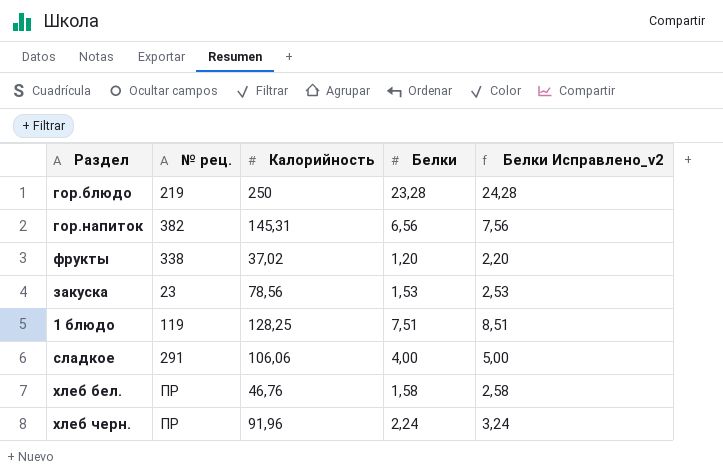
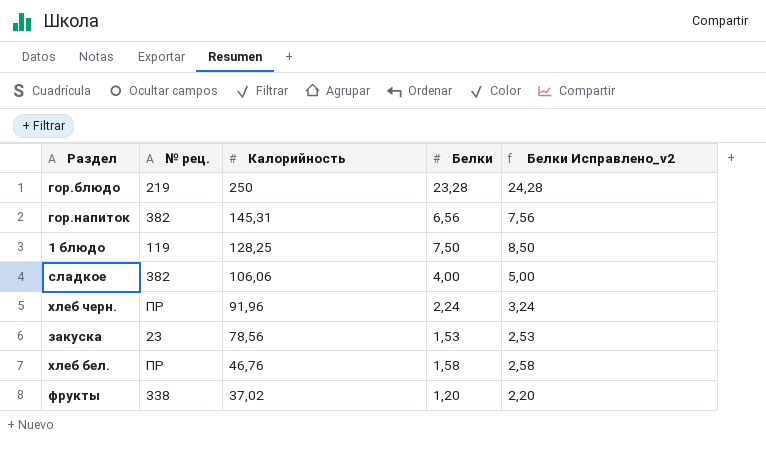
row order: none -> Калорийность descending
1 блюдо | Белки: 7,51 -> 7,50
1 блюдо | Белки Исправлено_v2: 8,51 -> 8,50
сладкое | № рец.: 291 -> 382

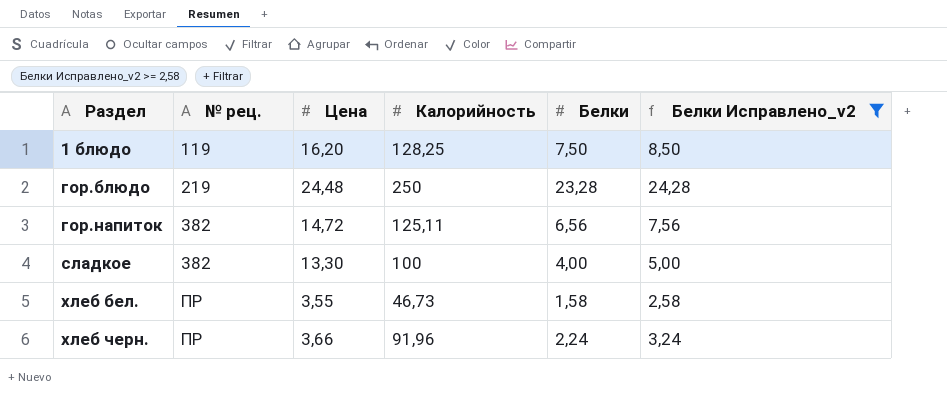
filter: none -> Белки Исправлено_v2 >= 2,58
row order: Калорийность descending -> Раздел ascending
column Цена | position: none -> 3
гор.напиток | Калорийность: 145,31 -> 125,11
сладкое | Калорийность: 106,06 -> 100
хлеб бел. | Калорийность: 46,76 -> 46,73

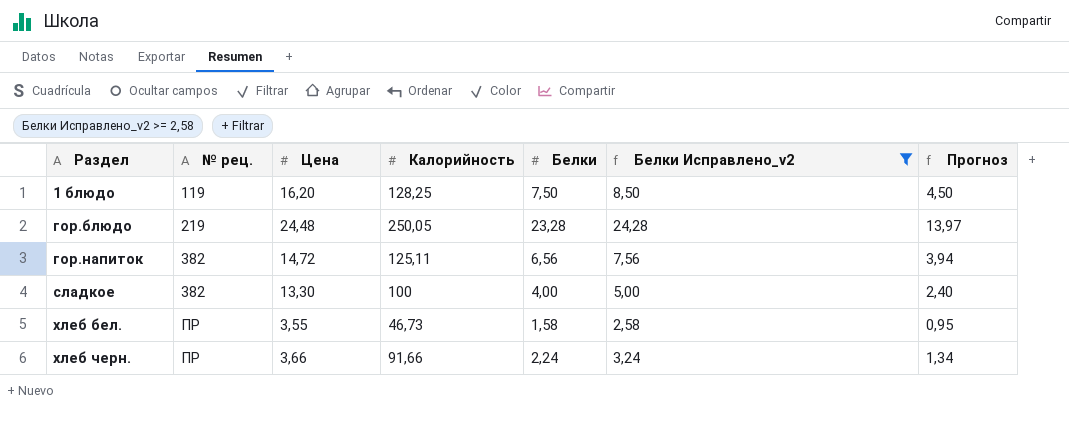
column Прогноз | formula: none -> [Белки] * 0,6
гор.блюдо | Калорийность: 250 -> 250,05
хлеб черн. | Калорийность: 91,96 -> 91,66

